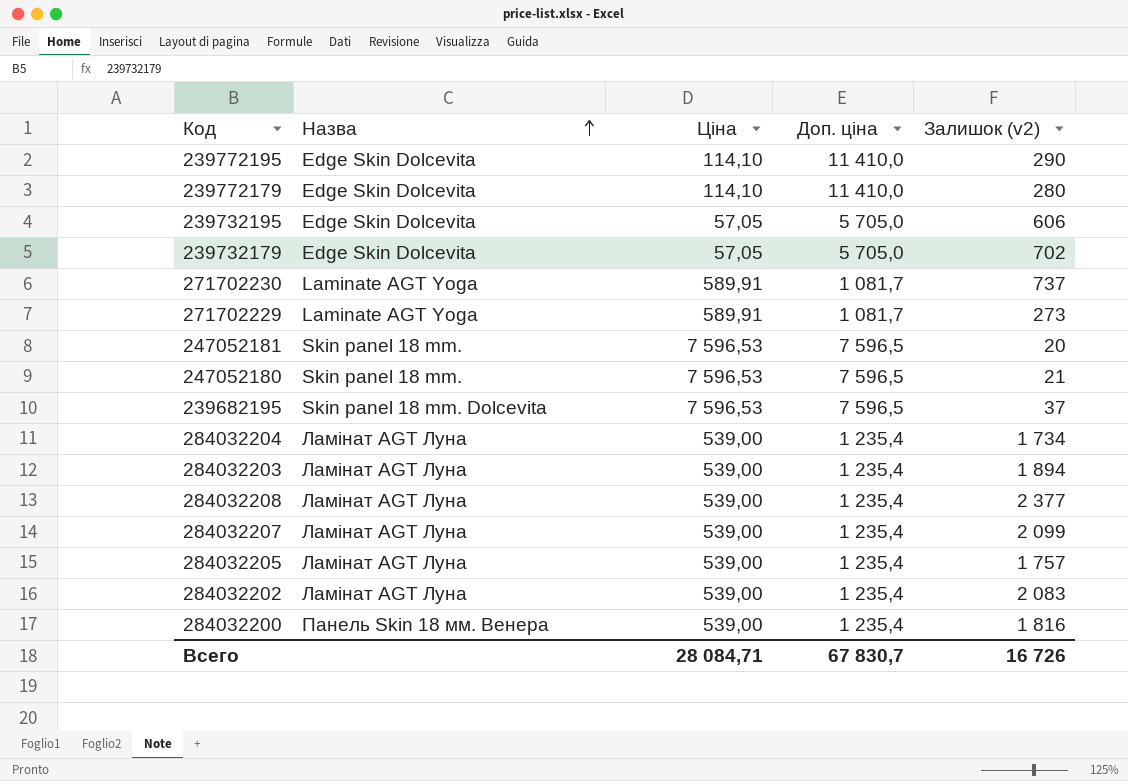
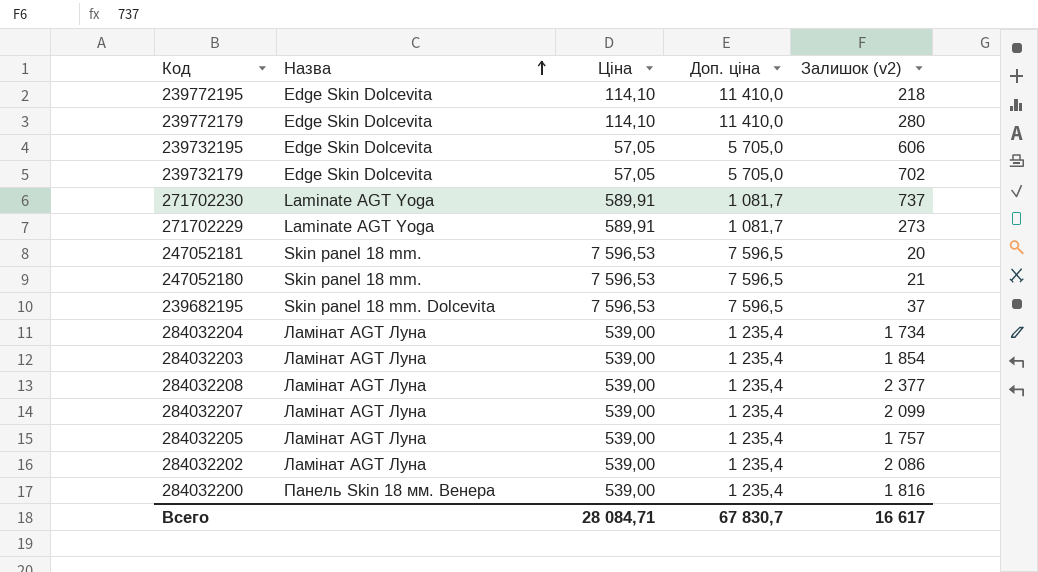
239772195 | Залишок (v2): 290 -> 218
284032203 | Залишок (v2): 1 894 -> 1 854
284032202 | Залишок (v2): 2 083 -> 2 086
Всего | Залишок (v2): 16 726 -> 16 617

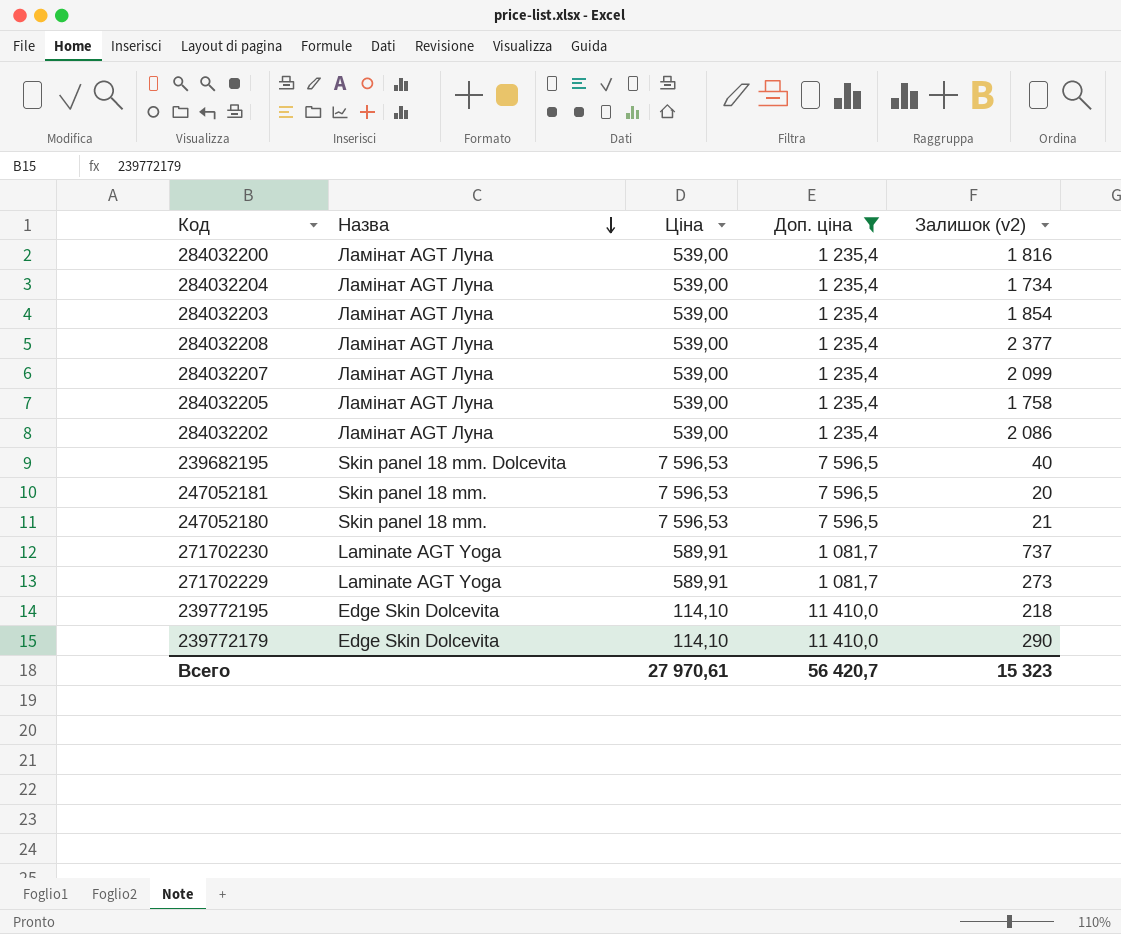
filter: none -> Доп. ціна != 5 705,0
row order: Назва ascending -> Назва descending
284032200 | Назва: Панель Skin 18 мм. Венера -> Ламінат AGT Луна
284032205 | Залишок (v2): 1 757 -> 1 758
239682195 | Залишок (v2): 37 -> 40
239772179 | Залишок (v2): 280 -> 290
Всего | Ціна: 28 084,71 -> 27 970,61
Всего | Доп. ціна: 67 830,7 -> 56 420,7
Всего | Залишок (v2): 16 617 -> 15 323

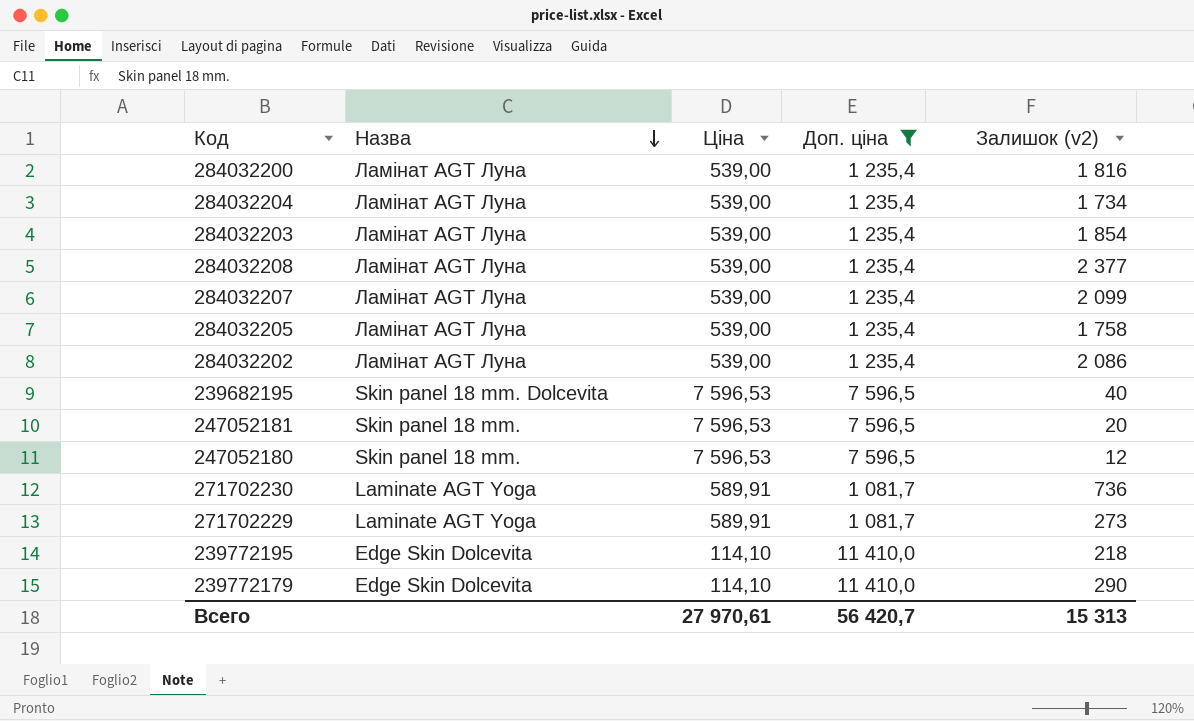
247052180 | Залишок (v2): 21 -> 12
271702230 | Залишок (v2): 737 -> 736
Всего | Залишок (v2): 15 323 -> 15 313

